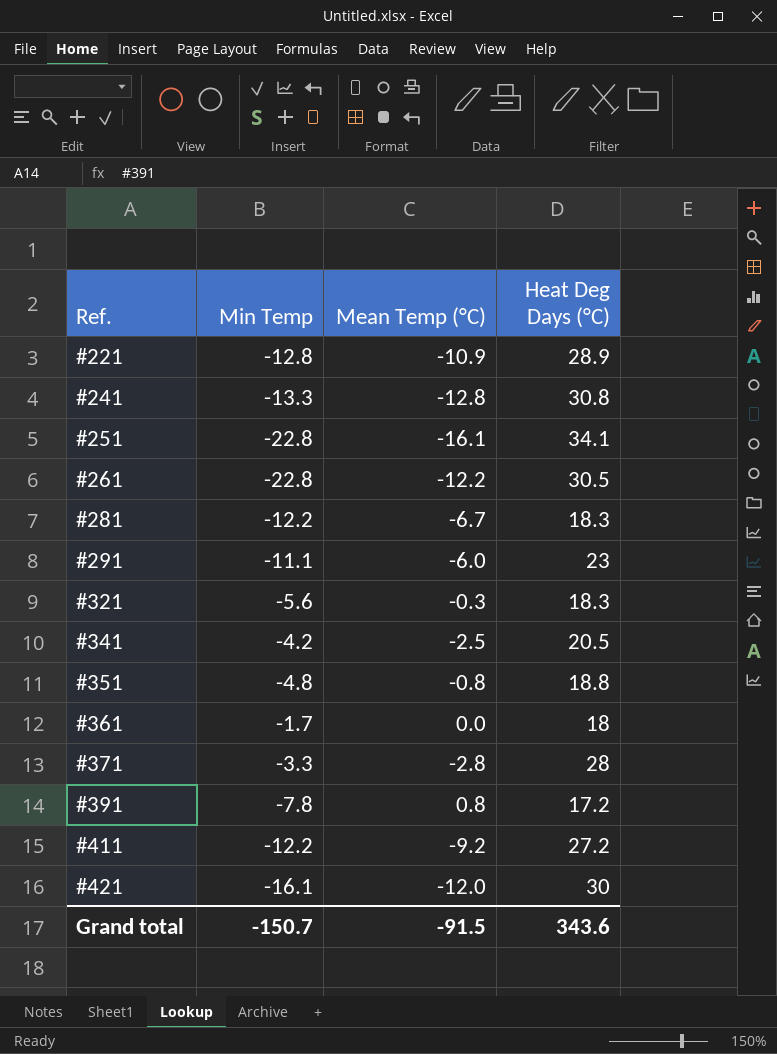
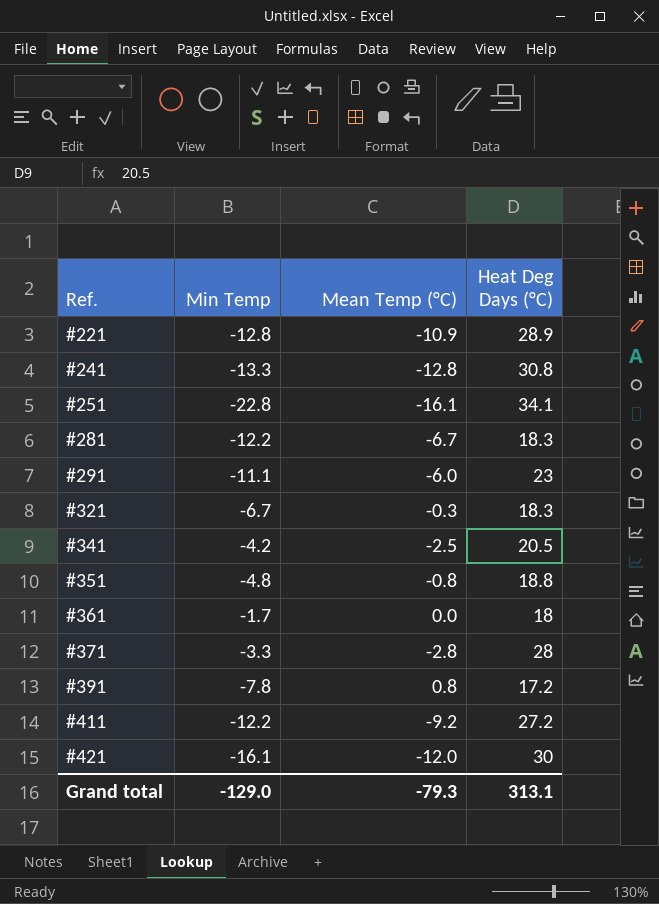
row #261: -22.8 | -12.2 | 30.5 -> none
#321 | Min Temp: -5.6 -> -6.7
Grand total | Min Temp: -150.7 -> -129.0
Grand total | Mean Temp (°C): -91.5 -> -79.3
Grand total | Heat Deg Days (°C): 343.6 -> 313.1

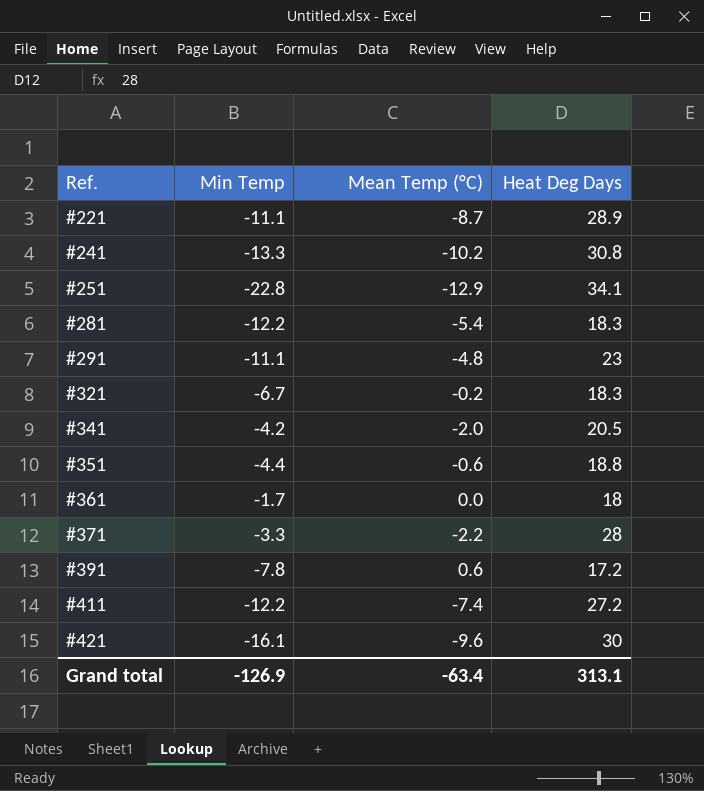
column name: Heat Deg Days (°C) -> Heat Deg Days
#221 | Min Temp: -12.8 -> -11.1
#221 | Mean Temp (°C): -10.9 -> -8.7
#241 | Mean Temp (°C): -12.8 -> -10.2
#251 | Mean Temp (°C): -16.1 -> -12.9
#281 | Mean Temp (°C): -6.7 -> -5.4
#291 | Mean Temp (°C): -6.0 -> -4.8
#321 | Mean Temp (°C): -0.3 -> -0.2
#341 | Mean Temp (°C): -2.5 -> -2.0
#351 | Min Temp: -4.8 -> -4.4
#351 | Mean Temp (°C): -0.8 -> -0.6
#371 | Mean Temp (°C): -2.8 -> -2.2
#391 | Mean Temp (°C): 0.8 -> 0.6
#411 | Mean Temp (°C): -9.2 -> -7.4
#421 | Mean Temp (°C): -12.0 -> -9.6
Grand total | Min Temp: -129.0 -> -126.9
Grand total | Mean Temp (°C): -79.3 -> -63.4

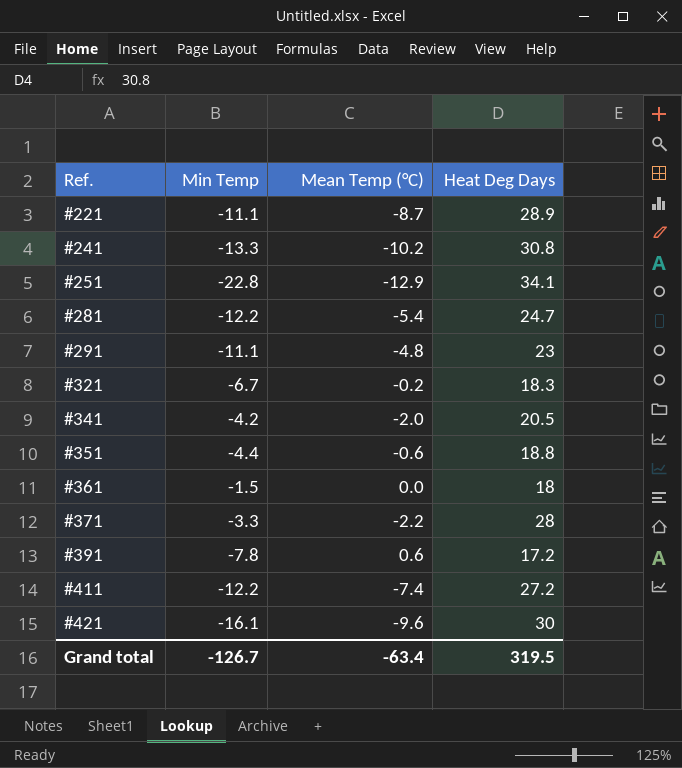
#281 | Heat Deg Days: 18.3 -> 24.7
#361 | Min Temp: -1.7 -> -1.5
Grand total | Min Temp: -126.9 -> -126.7
Grand total | Heat Deg Days: 313.1 -> 319.5

